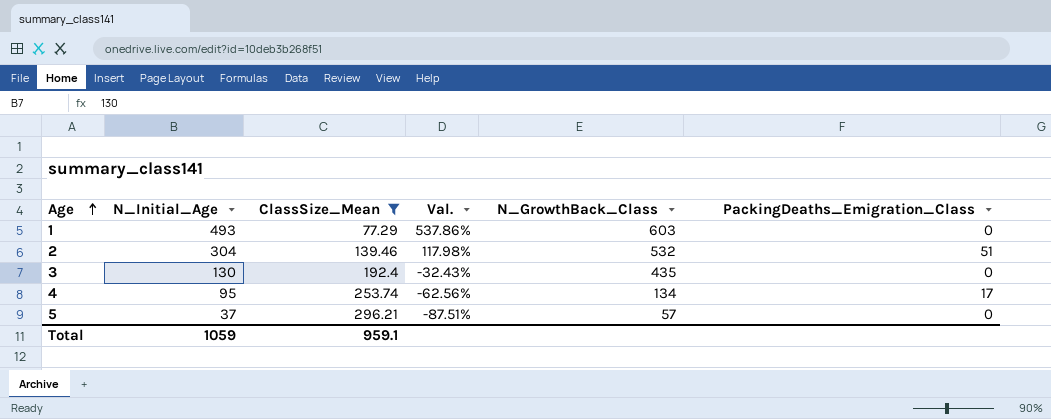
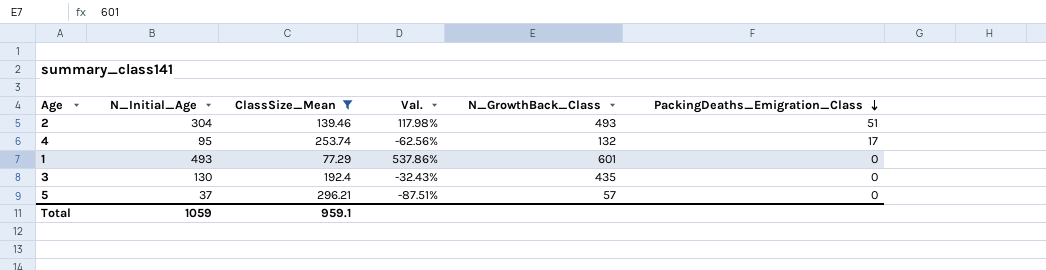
row order: Age ascending -> PackingDeaths_Emigration_Class descending
2 | N_GrowthBack_Class: 532 -> 493
4 | N_GrowthBack_Class: 134 -> 132
1 | N_GrowthBack_Class: 603 -> 601

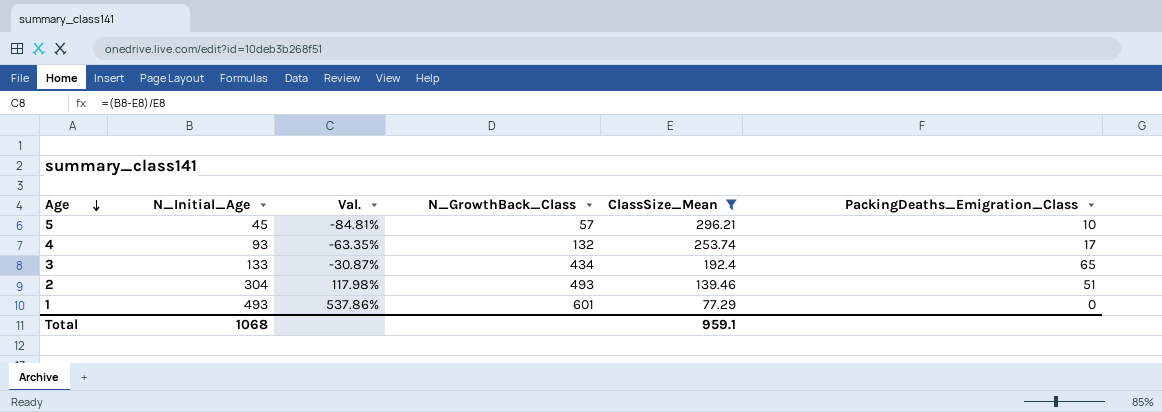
row order: PackingDeaths_Emigration_Class descending -> Age descending
column ClassSize_Mean | position: 3 -> 5
5 | N_Initial_Age: 37 -> 45
5 | Val.: -87.51% -> -84.81%
5 | PackingDeaths_Emigration_Class: 0 -> 10
4 | N_Initial_Age: 95 -> 93
4 | Val.: -62.56% -> -63.35%
3 | N_Initial_Age: 130 -> 133
3 | Val.: -32.43% -> -30.87%
3 | N_GrowthBack_Class: 435 -> 434
3 | PackingDeaths_Emigration_Class: 0 -> 65
Total | N_Initial_Age: 1059 -> 1068

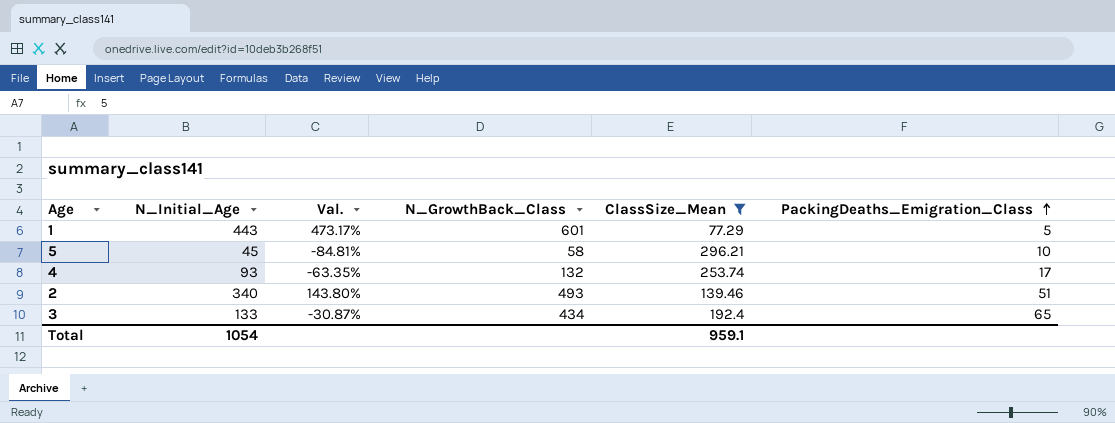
row order: Age descending -> PackingDeaths_Emigration_Class ascending
1 | N_Initial_Age: 493 -> 443
1 | Val.: 537.86% -> 473.17%
1 | PackingDeaths_Emigration_Class: 0 -> 5
5 | N_GrowthBack_Class: 57 -> 58
2 | N_Initial_Age: 304 -> 340
2 | Val.: 117.98% -> 143.80%
Total | N_Initial_Age: 1068 -> 1054

